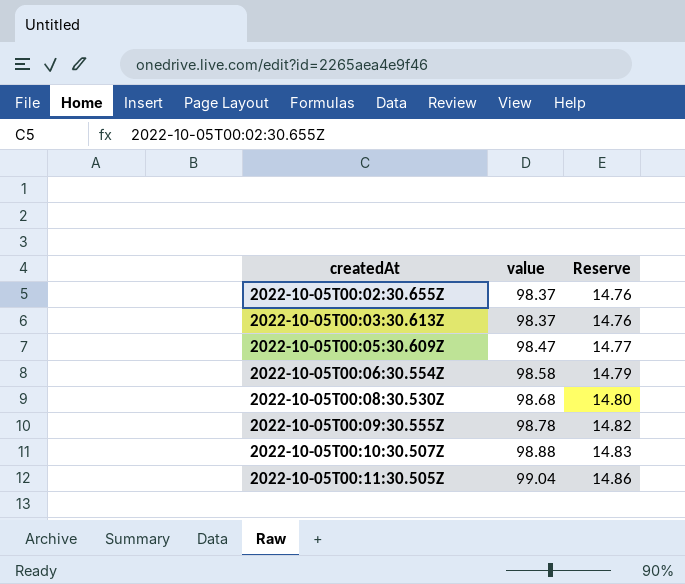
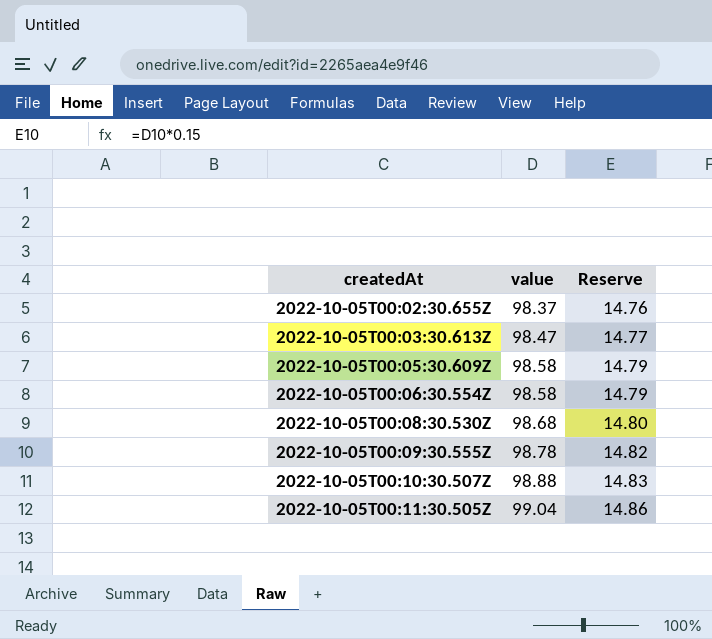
2022-10-05T00:03:30.613Z | value: 98.37 -> 98.47
2022-10-05T00:03:30.613Z | Reserve: 14.76 -> 14.77
2022-10-05T00:05:30.609Z | value: 98.47 -> 98.58
2022-10-05T00:05:30.609Z | Reserve: 14.77 -> 14.79

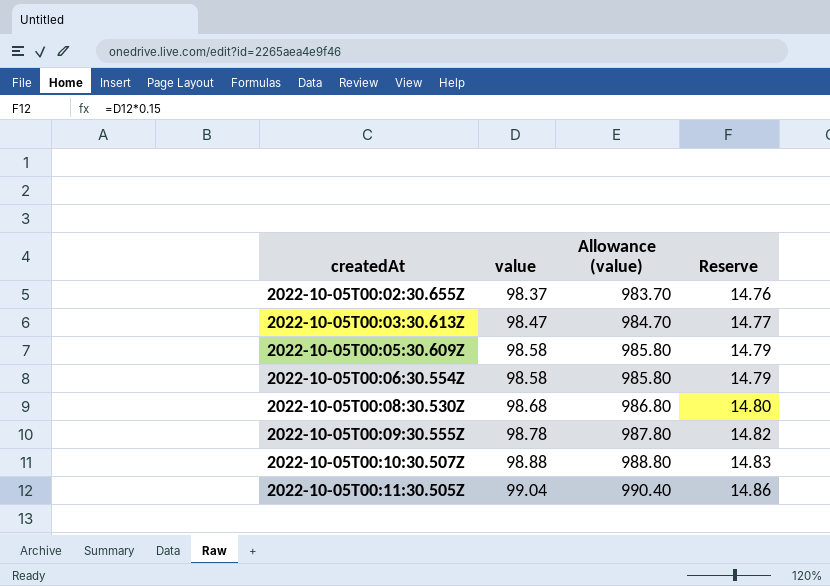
column Allowance (value) | formula: none -> [value] * 10

